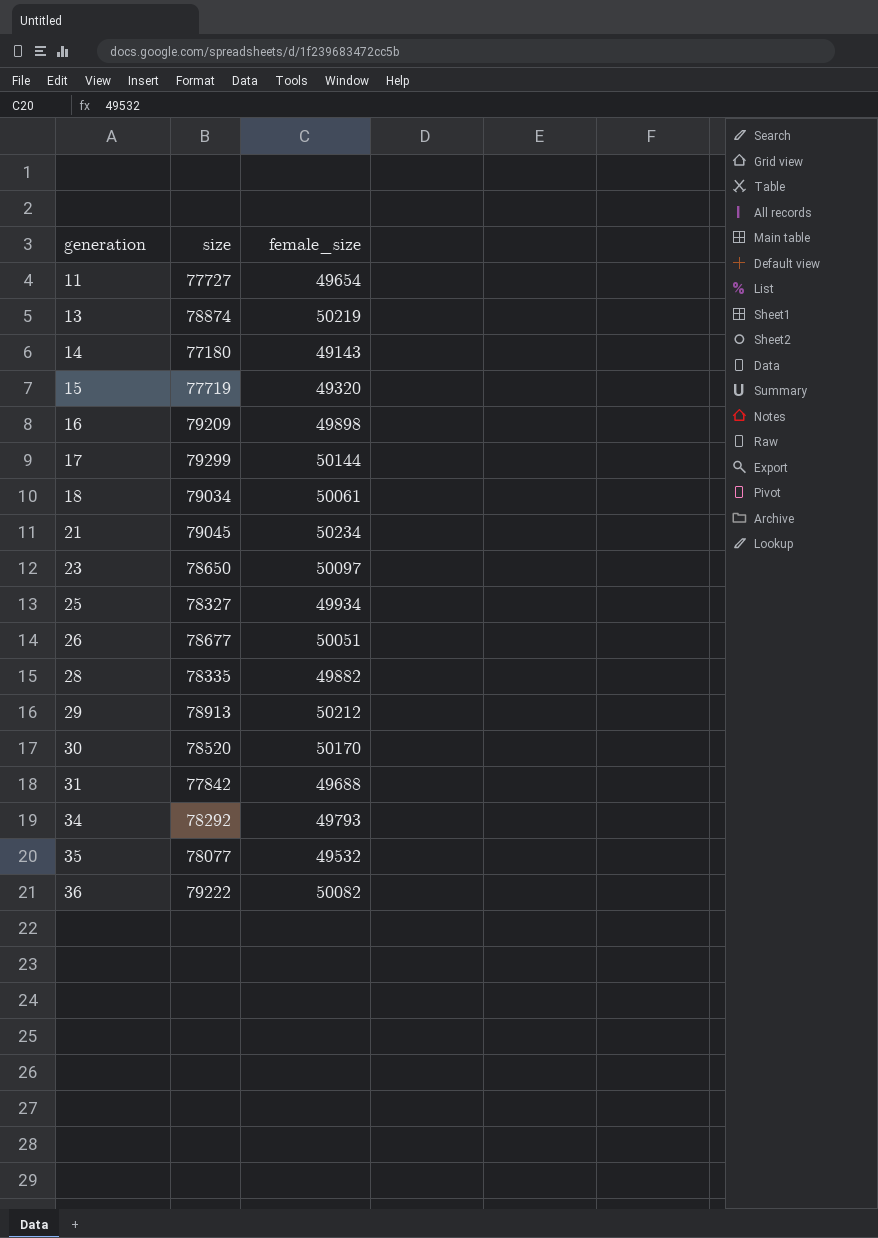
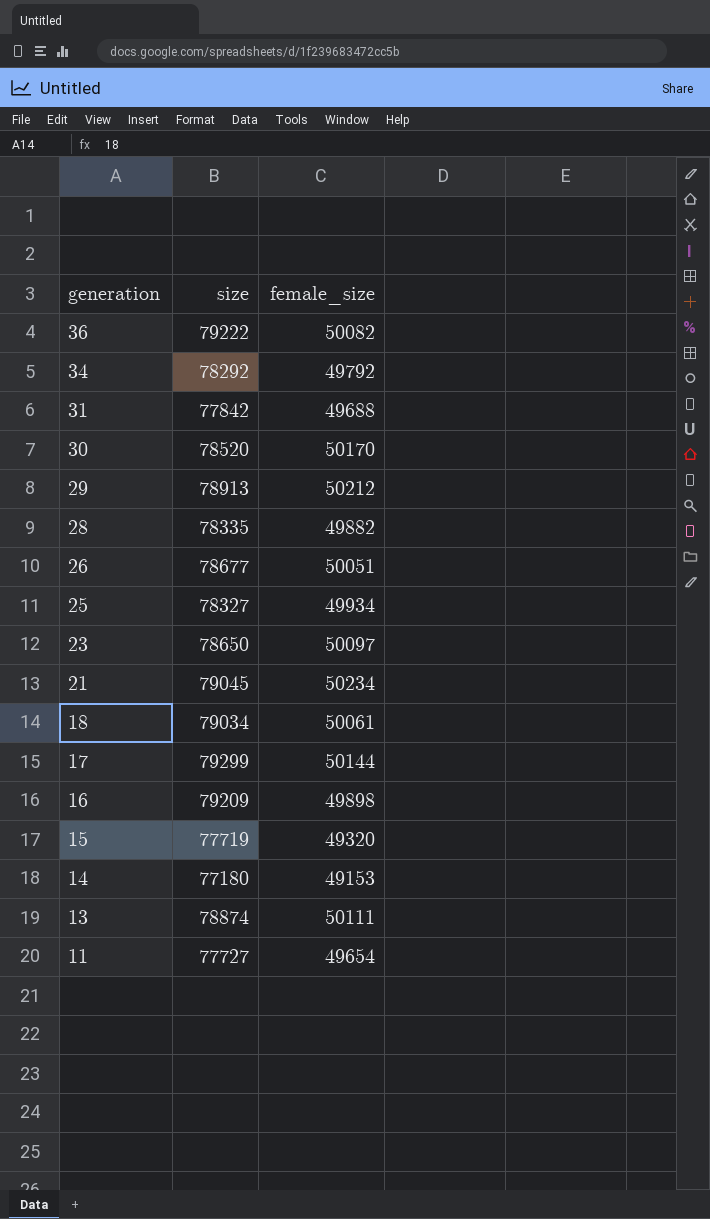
row order: generation ascending -> generation descending
row 35: 78077 | 49532 -> none
34 | female_size: 49793 -> 49792
14 | female_size: 49143 -> 49153
13 | female_size: 50219 -> 50111

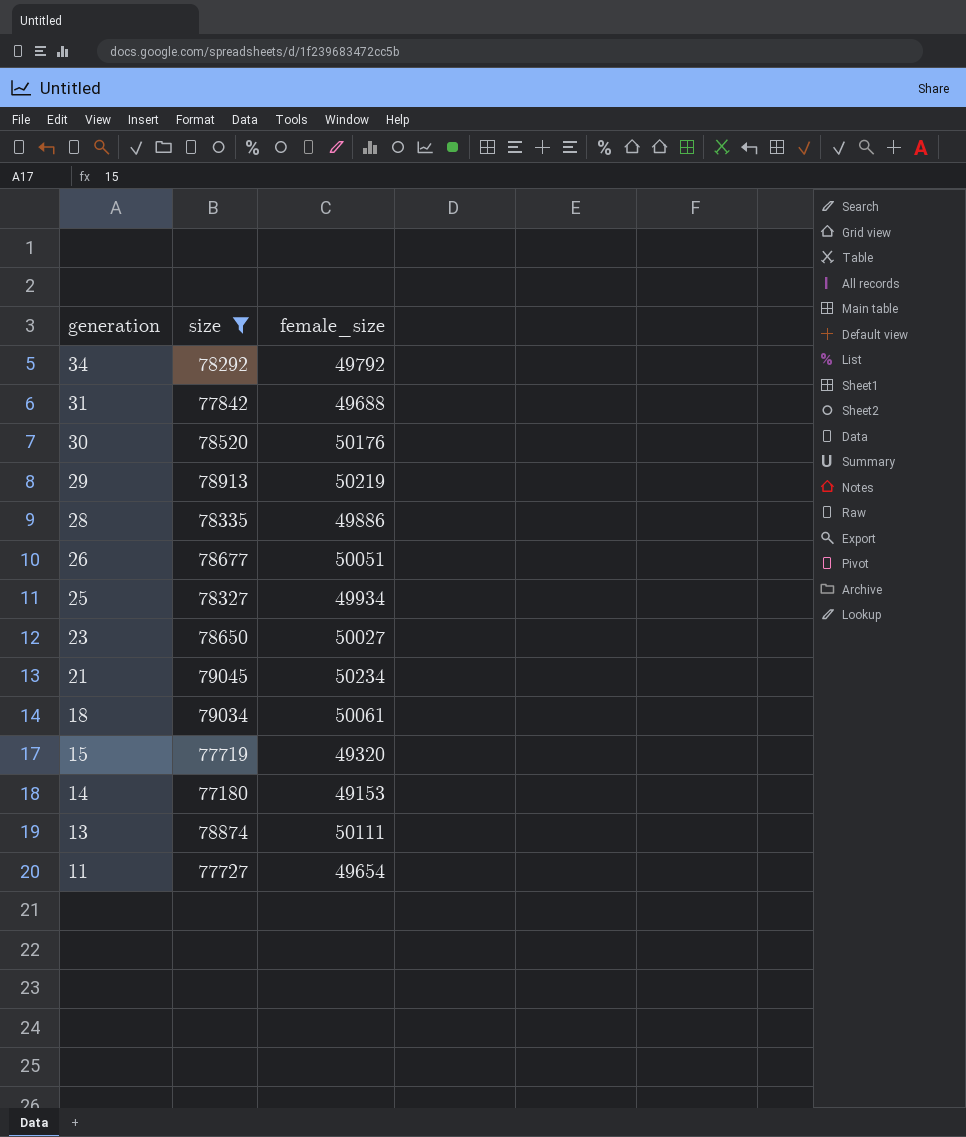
filter: none -> size <= 79045
30 | female_size: 50170 -> 50176
29 | female_size: 50212 -> 50219
28 | female_size: 49882 -> 49886
23 | female_size: 50097 -> 50027

